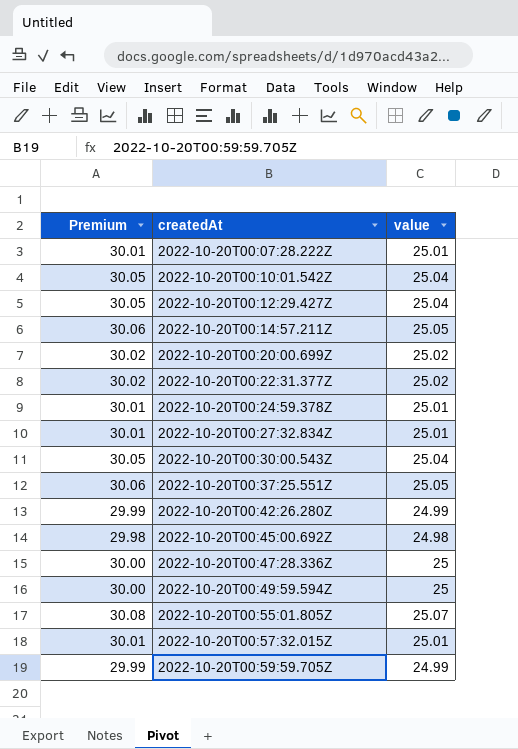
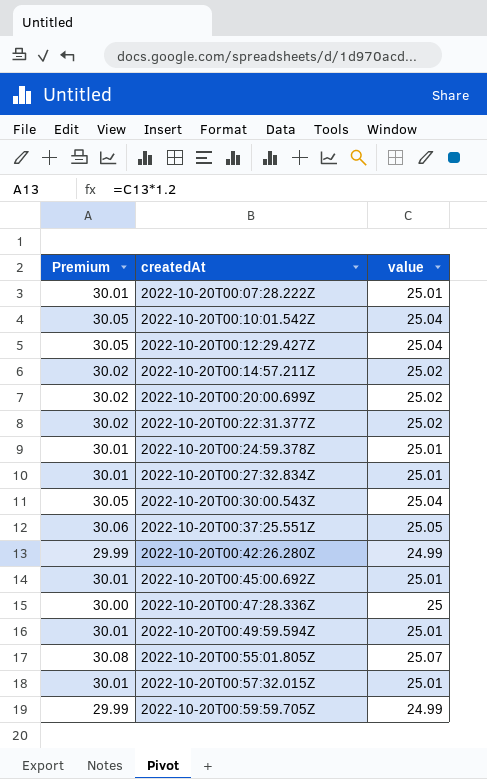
2022-10-20T00:14:57.211Z | Premium: 30.06 -> 30.02
2022-10-20T00:14:57.211Z | value: 25.05 -> 25.02
2022-10-20T00:45:00.692Z | Premium: 29.98 -> 30.01
2022-10-20T00:45:00.692Z | value: 24.98 -> 25.01
2022-10-20T00:49:59.594Z | Premium: 30.00 -> 30.01
2022-10-20T00:49:59.594Z | value: 25 -> 25.01

